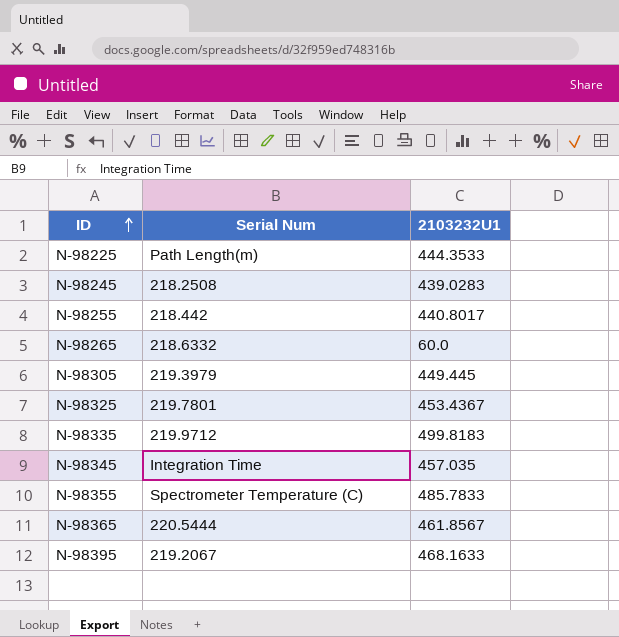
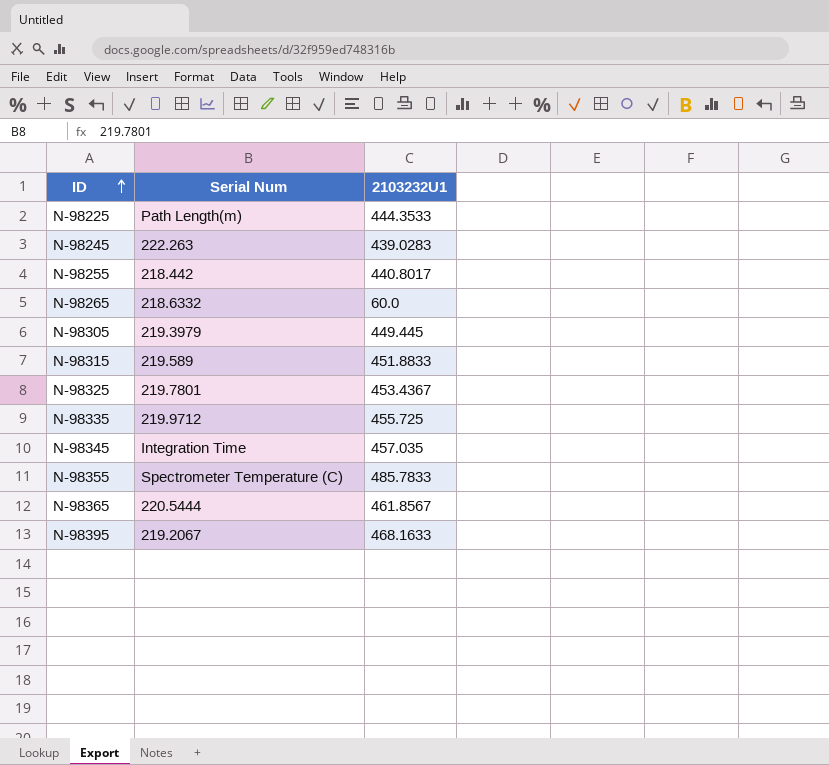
N-98245 | Serial Num: 218.2508 -> 222.263
row N-98315: none -> 219.589 | 451.8833
N-98335 | 2103232U1: 499.8183 -> 455.725

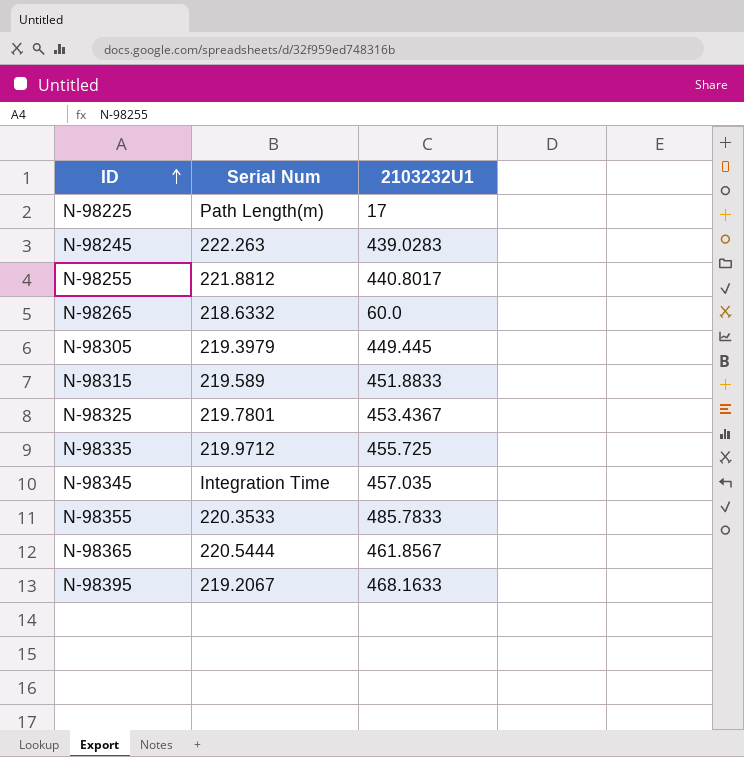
N-98225 | 2103232U1: 444.3533 -> 17
N-98255 | Serial Num: 218.442 -> 221.8812
N-98355 | Serial Num: Spectrometer Temperature (C) -> 220.3533

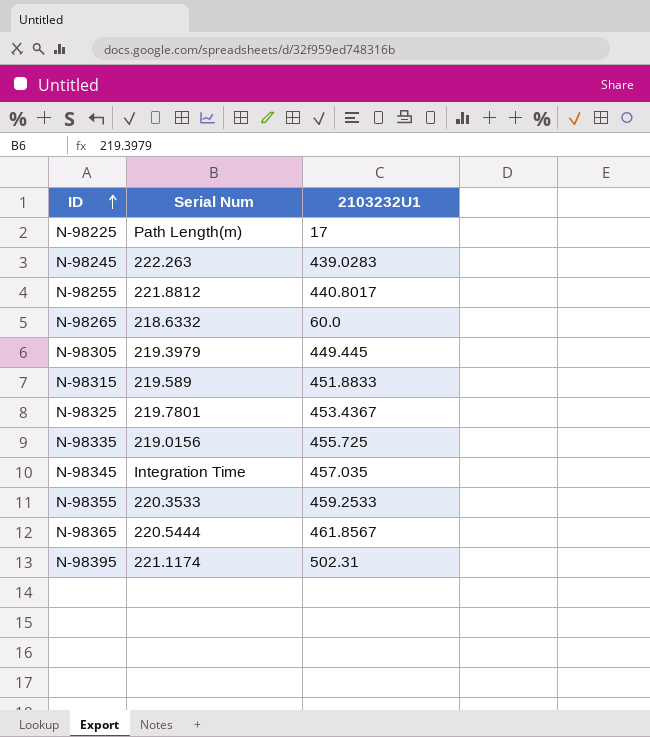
N-98335 | Serial Num: 219.9712 -> 219.0156
N-98355 | 2103232U1: 485.7833 -> 459.2533
N-98395 | Serial Num: 219.2067 -> 221.1174
N-98395 | 2103232U1: 468.1633 -> 502.31

